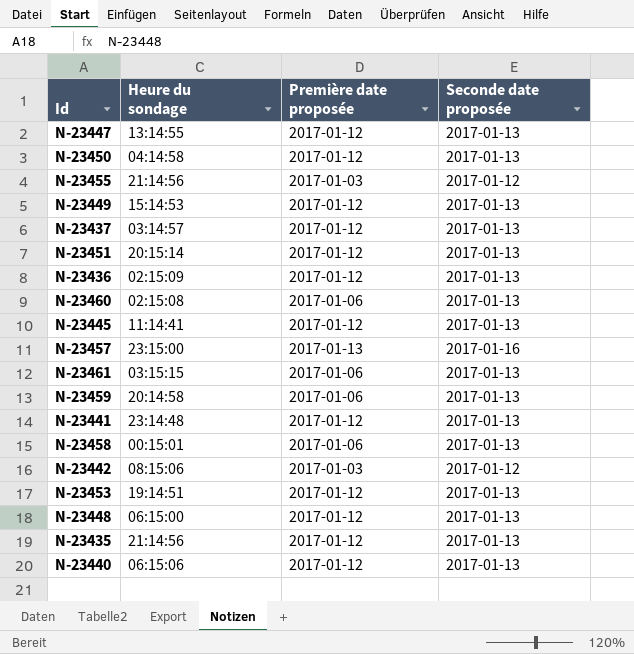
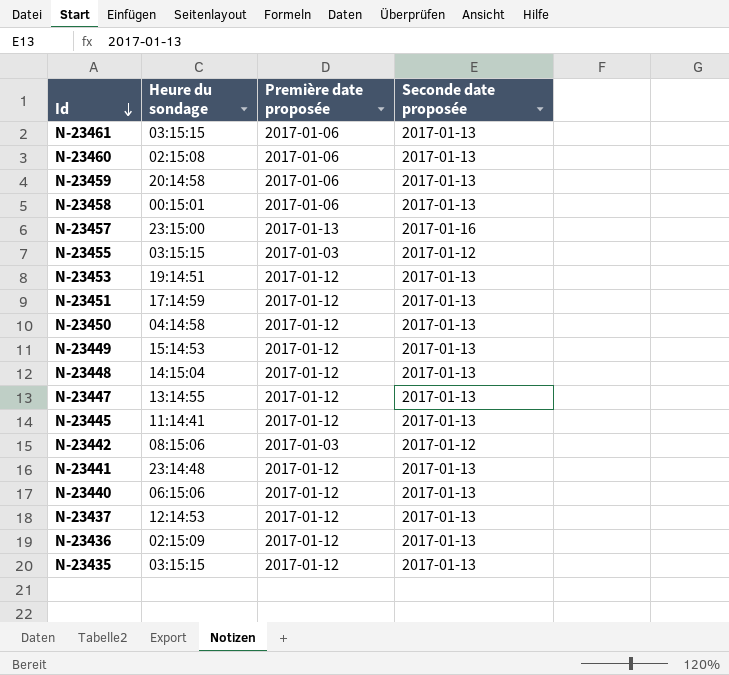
row order: none -> Id descending
N-23455 | Heure du sondage: 21:14:56 -> 03:15:15
N-23451 | Heure du sondage: 20:15:14 -> 17:14:59
N-23448 | Heure du sondage: 06:15:00 -> 14:15:04
N-23437 | Heure du sondage: 03:14:57 -> 12:14:53
N-23435 | Heure du sondage: 21:14:56 -> 03:15:15

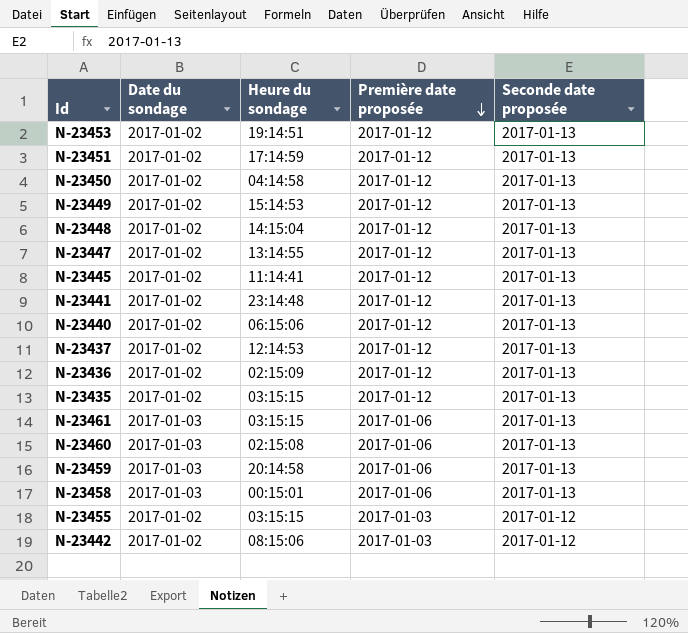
row order: Id descending -> Première date proposée descending
column Date du sondage | position: none -> 2
row N-23457: 23:15:00 | 2017-01-13 | 2017-01-16 -> none

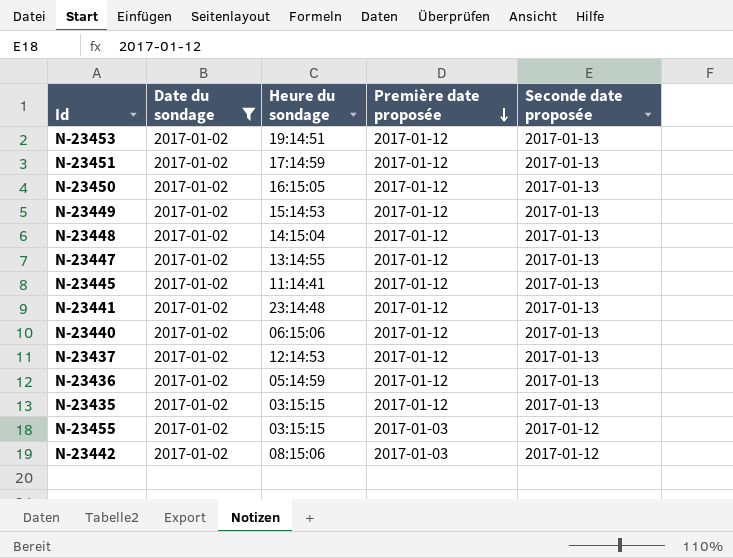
filter: none -> Date du sondage = 2017-01-02
N-23450 | Heure du sondage: 04:14:58 -> 16:15:05
N-23436 | Heure du sondage: 02:15:09 -> 05:14:59

